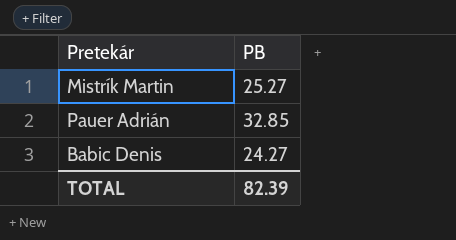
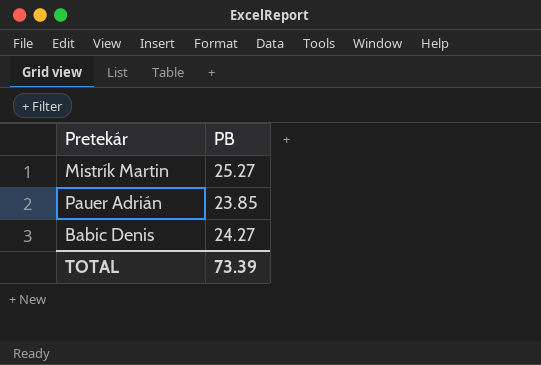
Pauer Adrián | PB: 32.85 -> 23.85
TOTAL | PB: 82.39 -> 73.39

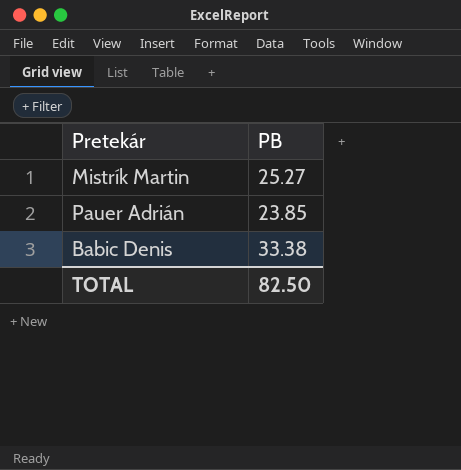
Babic Denis | PB: 24.27 -> 33.38
TOTAL | PB: 73.39 -> 82.50

